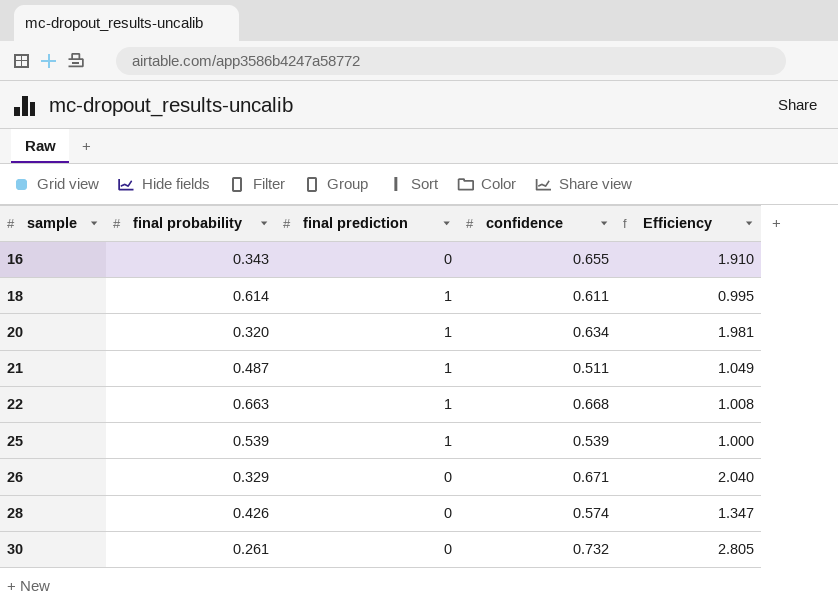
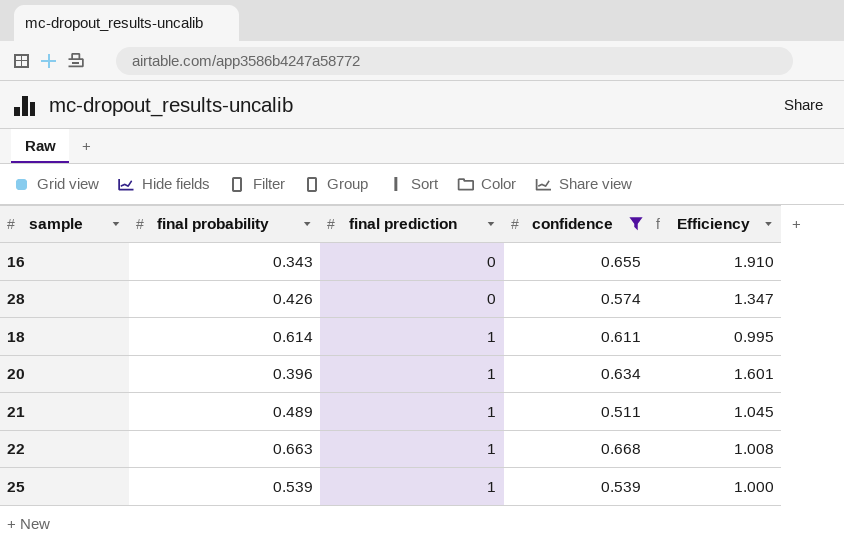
filter: none -> confidence <= 0.668
row order: sample ascending -> final prediction ascending
20 | final probability: 0.320 -> 0.396
20 | Efficiency: 1.981 -> 1.601
21 | final probability: 0.487 -> 0.489
21 | Efficiency: 1.049 -> 1.045

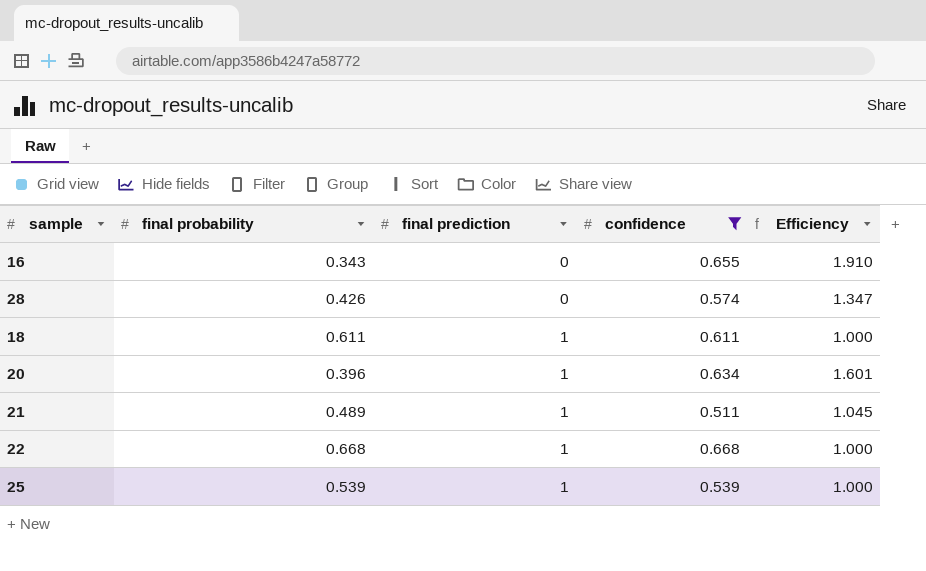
18 | final probability: 0.614 -> 0.611
18 | Efficiency: 0.995 -> 1.000
22 | final probability: 0.663 -> 0.668
22 | Efficiency: 1.008 -> 1.000

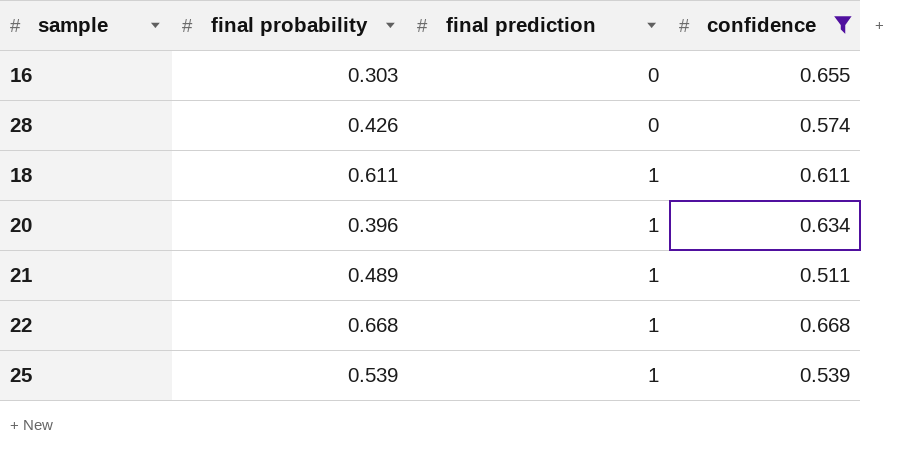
column Efficiency | formula: [confidence] / [final probability] -> none
16 | final probability: 0.343 -> 0.303

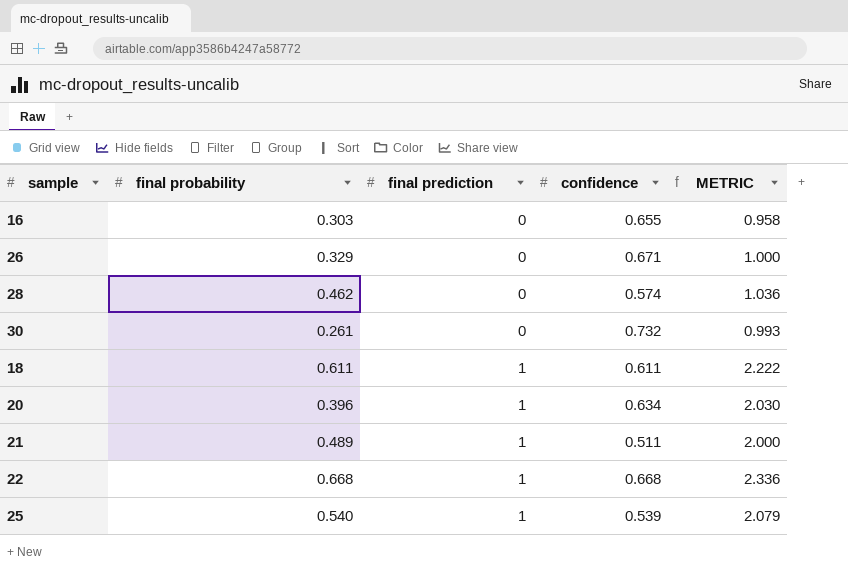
filter: confidence <= 0.668 -> none
column METRIC | formula: none -> [final probability] + [final prediction] + [confidence]
28 | final probability: 0.426 -> 0.462
25 | final probability: 0.539 -> 0.540

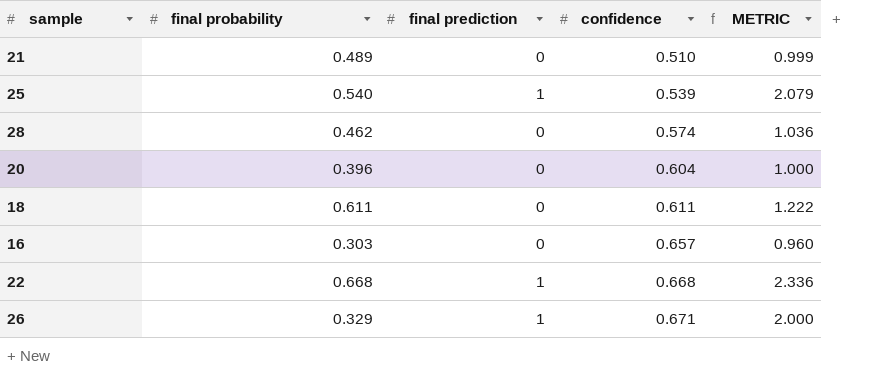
row order: final prediction ascending -> confidence ascending
row 30: 0.261 | 0 | 0.732 | 0.993 -> none
21 | final prediction: 1 -> 0
21 | confidence: 0.511 -> 0.510
21 | METRIC: 2.000 -> 0.999
20 | final prediction: 1 -> 0
20 | confidence: 0.634 -> 0.604
20 | METRIC: 2.030 -> 1.000
18 | final prediction: 1 -> 0
18 | METRIC: 2.222 -> 1.222
16 | confidence: 0.655 -> 0.657
16 | METRIC: 0.958 -> 0.960
26 | final prediction: 0 -> 1
26 | METRIC: 1.000 -> 2.000

